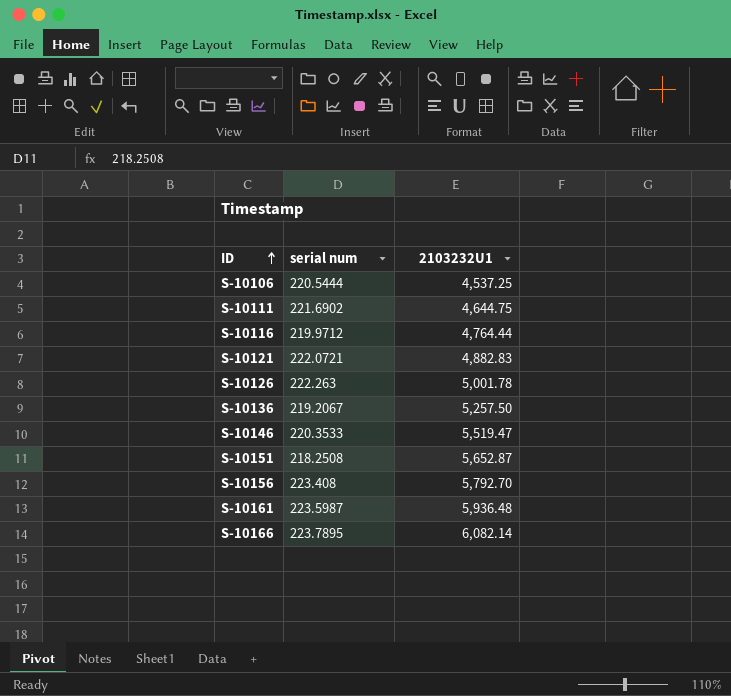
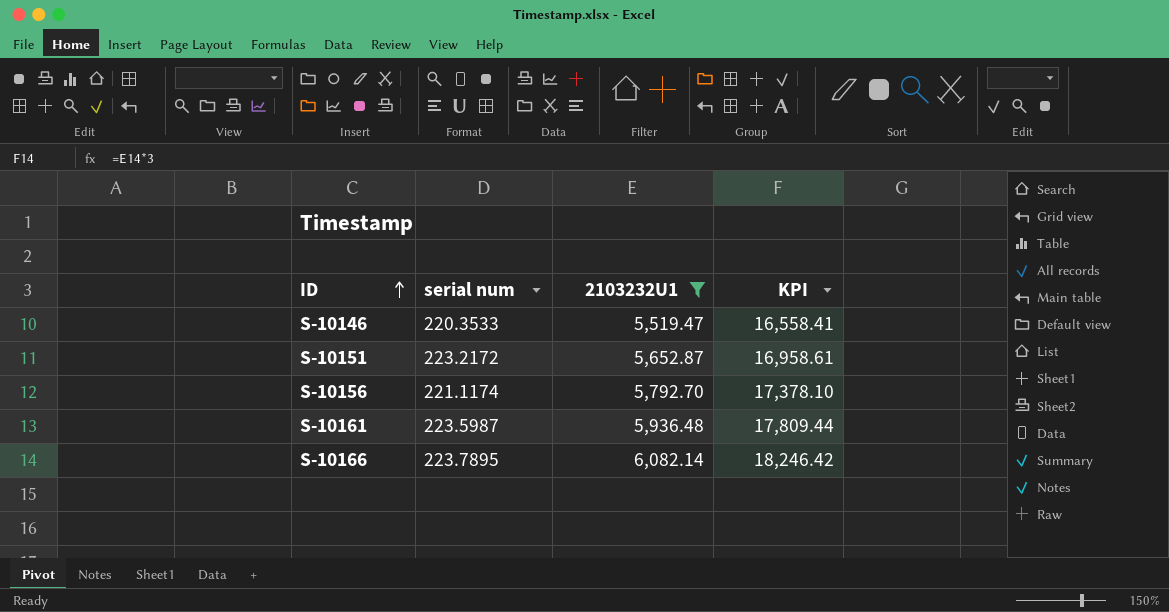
filter: none -> 2103232U1 >= 5,519.47
column KPI | formula: none -> [2103232U1] * 3
S-10151 | serial num: 218.2508 -> 223.2172
S-10156 | serial num: 223.408 -> 221.1174

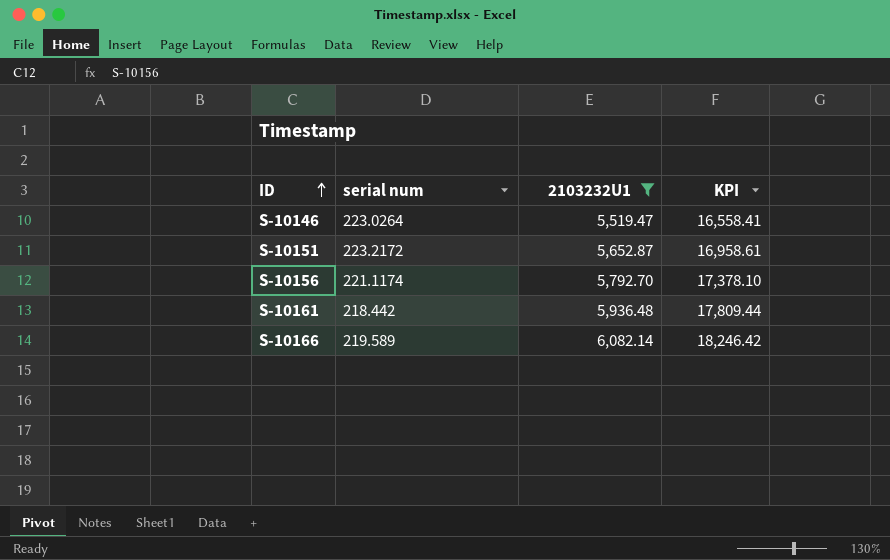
S-10146 | serial num: 220.3533 -> 223.0264
S-10161 | serial num: 223.5987 -> 218.442
S-10166 | serial num: 223.7895 -> 219.589

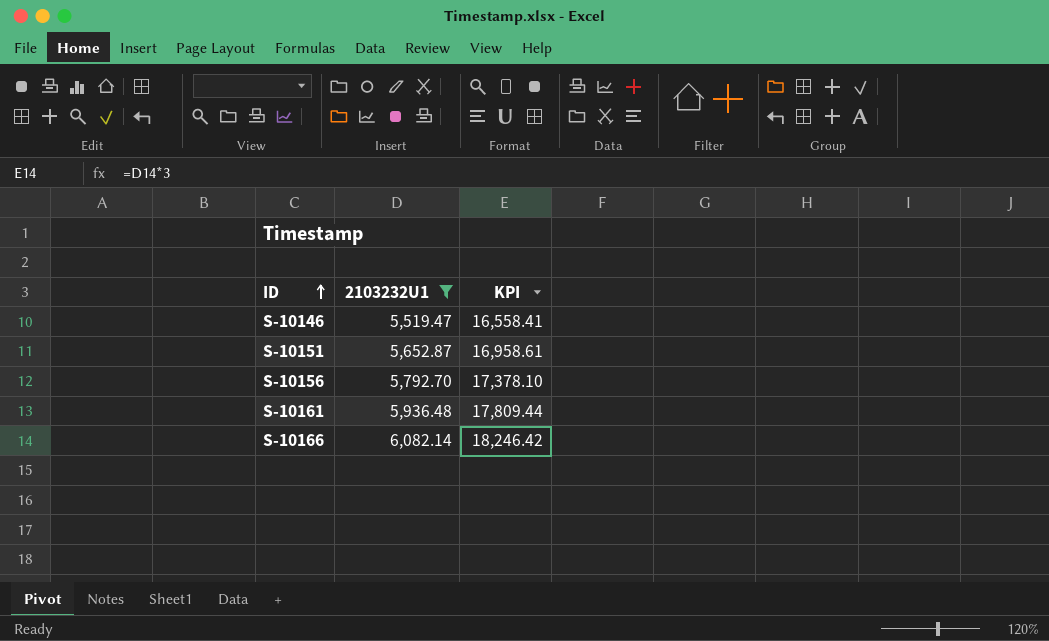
column serial num | position: 2 -> none

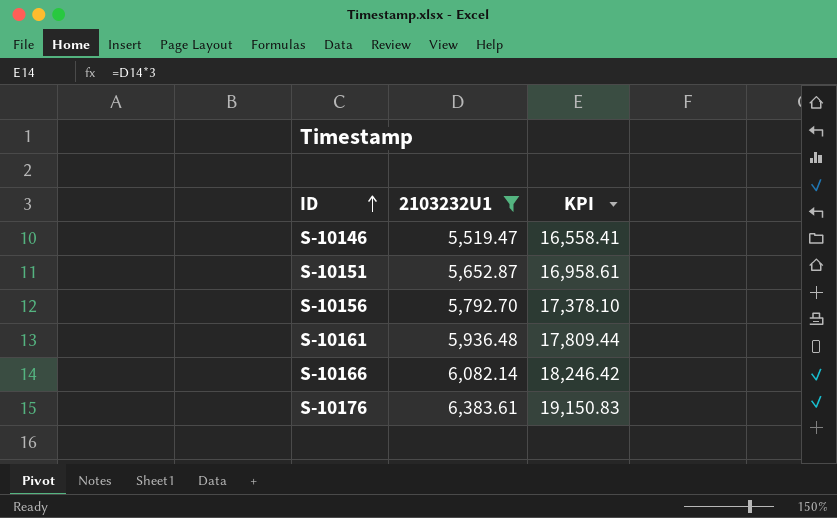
row S-10176: none -> 6,383.61 | 19,150.83

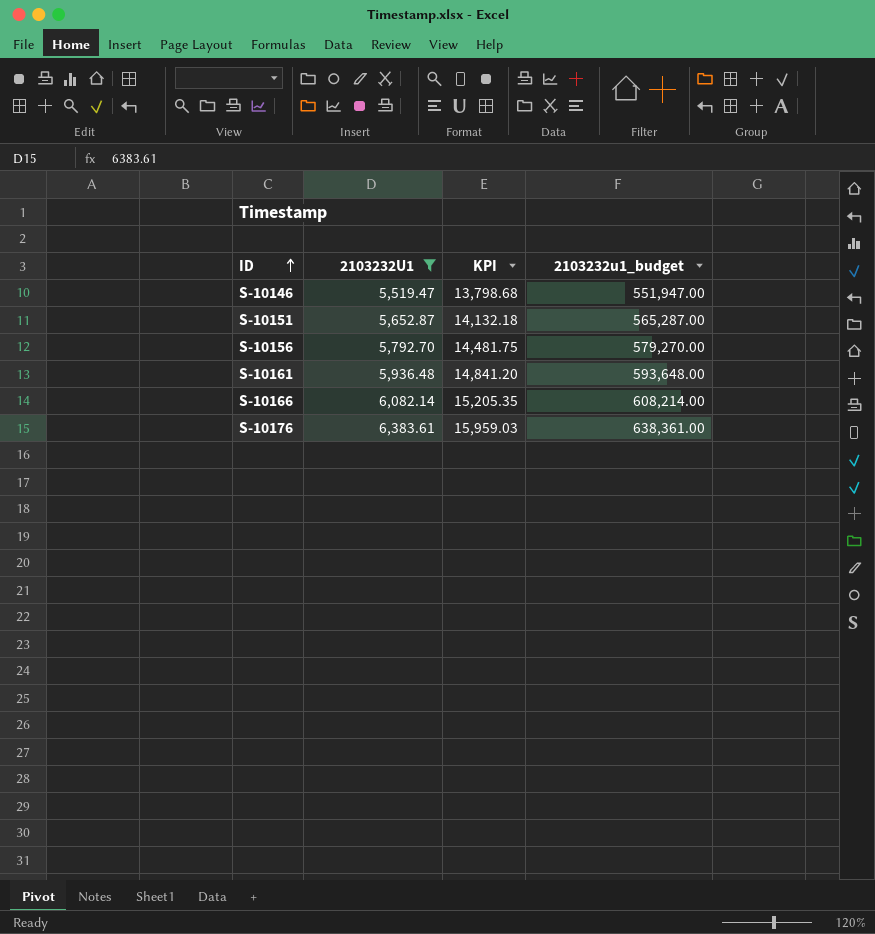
column KPI | formula: [2103232U1] * 3 -> [2103232U1] * 2.5
column 2103232u1_budget | formula: none -> [2103232U1] * 100

